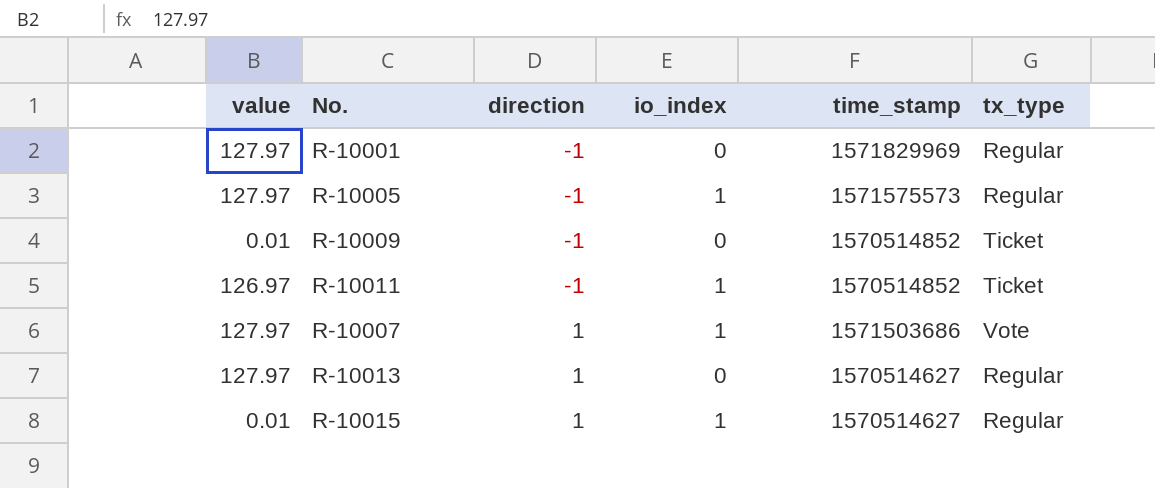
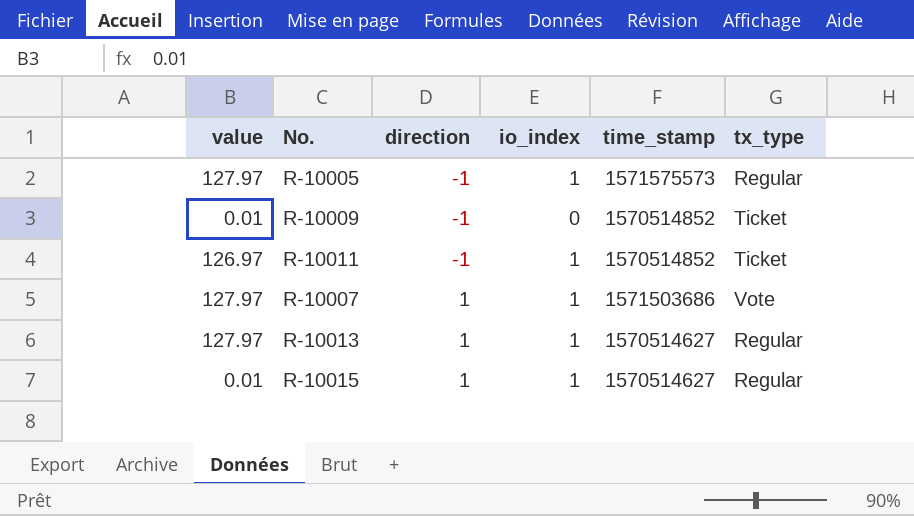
row R-10001: 127.97 | -1 | 0 | 1571829969 | Regular -> none
R-10013 | io_index: 0 -> 1

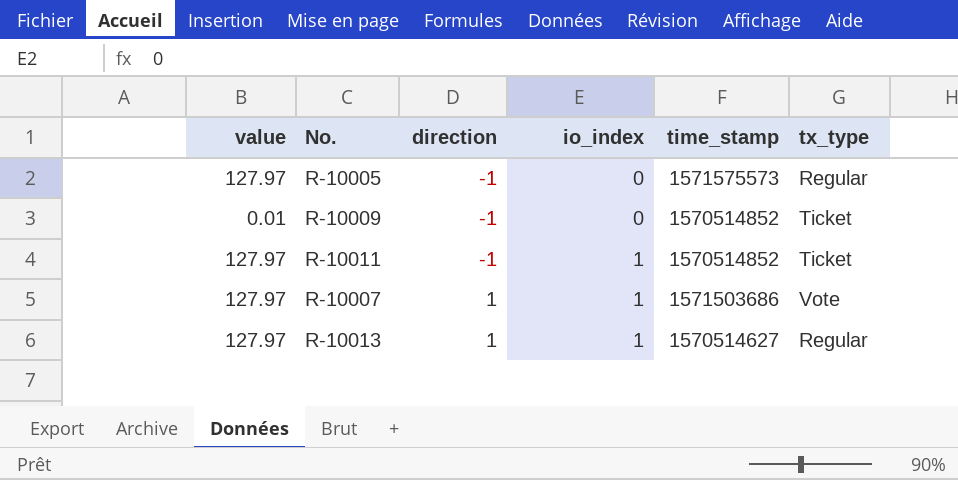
row R-10015: 0.01 | 1 | 1 | 1570514627 | Regular -> none
R-10005 | io_index: 1 -> 0
R-10011 | value: 126.97 -> 127.97

